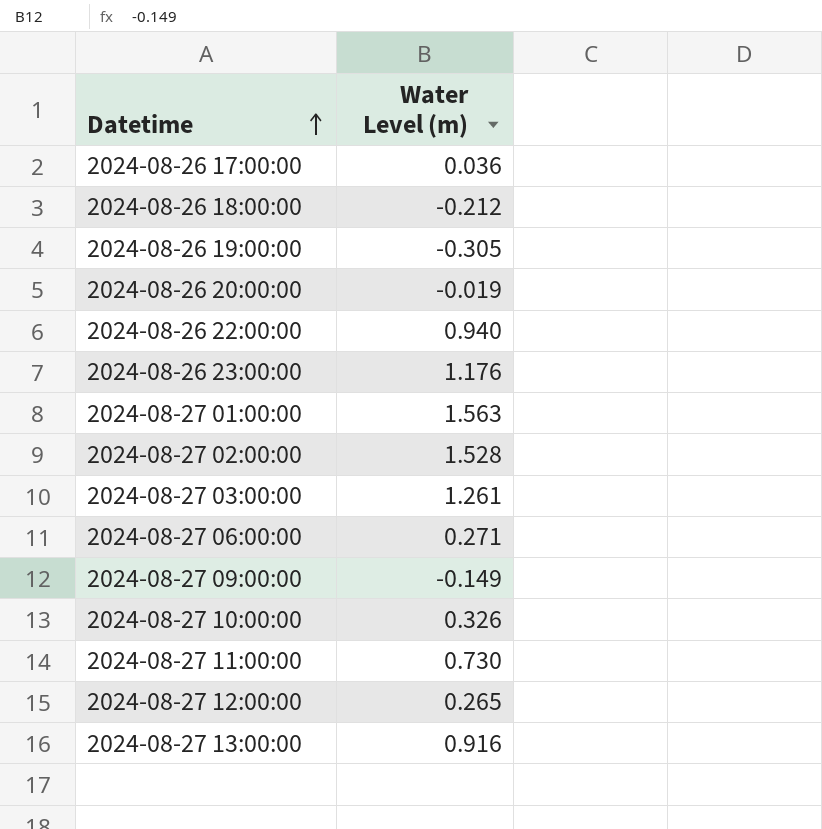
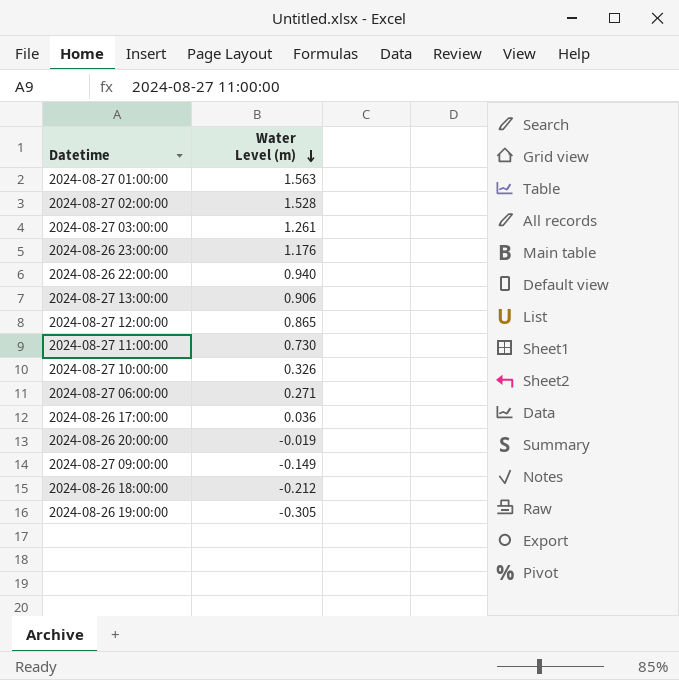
row order: Datetime ascending -> Water Level (m) descending
2024-08-27 13:00:00 | Water Level (m): 0.916 -> 0.906
2024-08-27 12:00:00 | Water Level (m): 0.265 -> 0.865

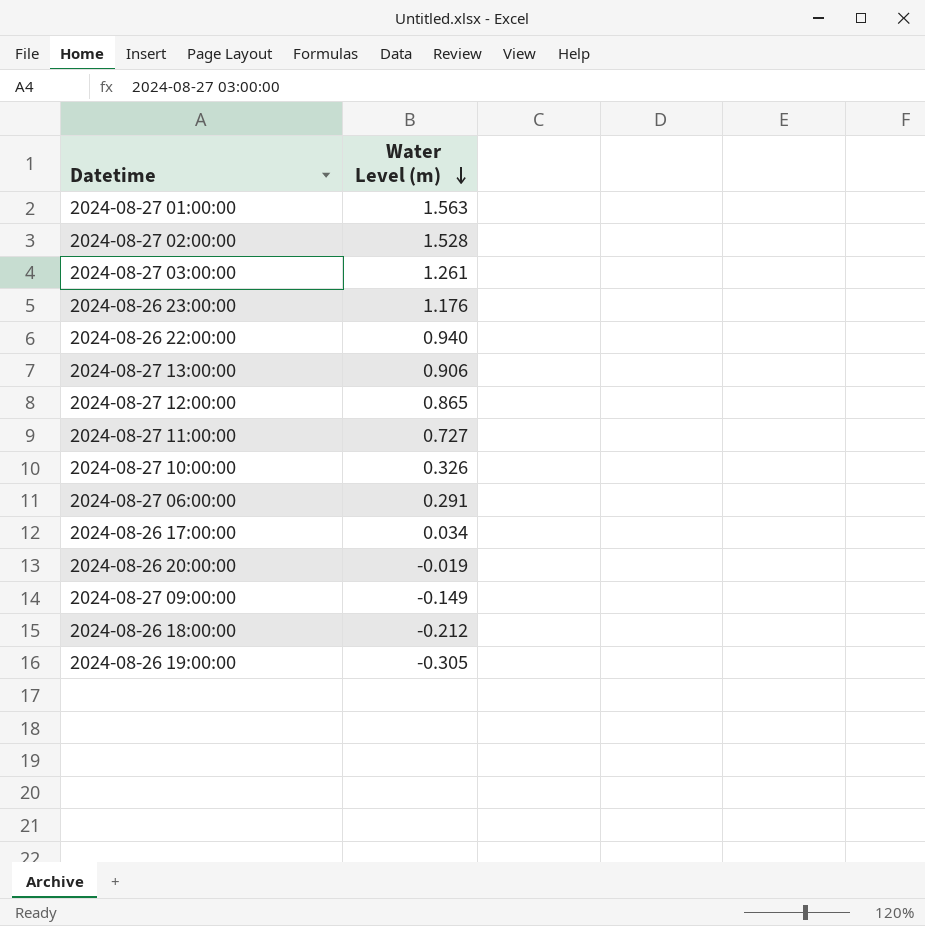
2024-08-27 11:00:00 | Water Level (m): 0.730 -> 0.727
2024-08-27 06:00:00 | Water Level (m): 0.271 -> 0.291
2024-08-26 17:00:00 | Water Level (m): 0.036 -> 0.034

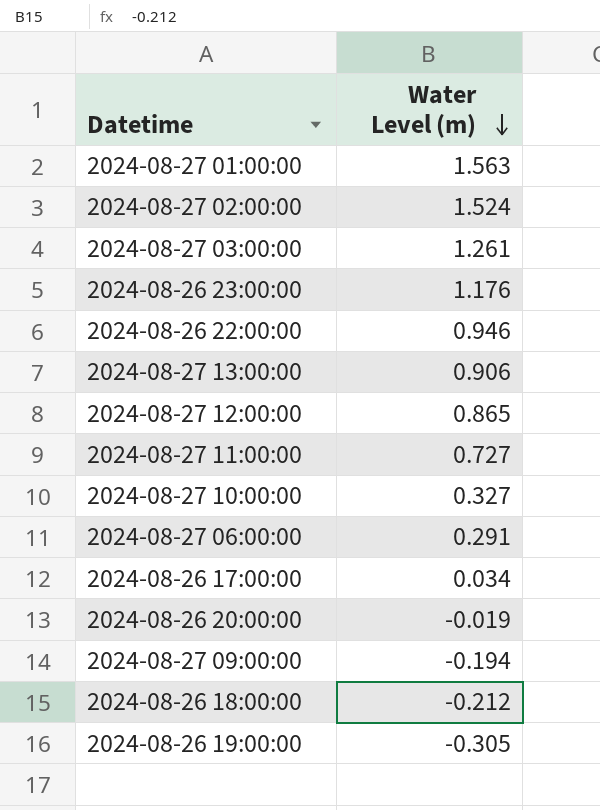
2024-08-27 02:00:00 | Water Level (m): 1.528 -> 1.524
2024-08-26 22:00:00 | Water Level (m): 0.940 -> 0.946
2024-08-27 10:00:00 | Water Level (m): 0.326 -> 0.327
2024-08-27 09:00:00 | Water Level (m): -0.149 -> -0.194

